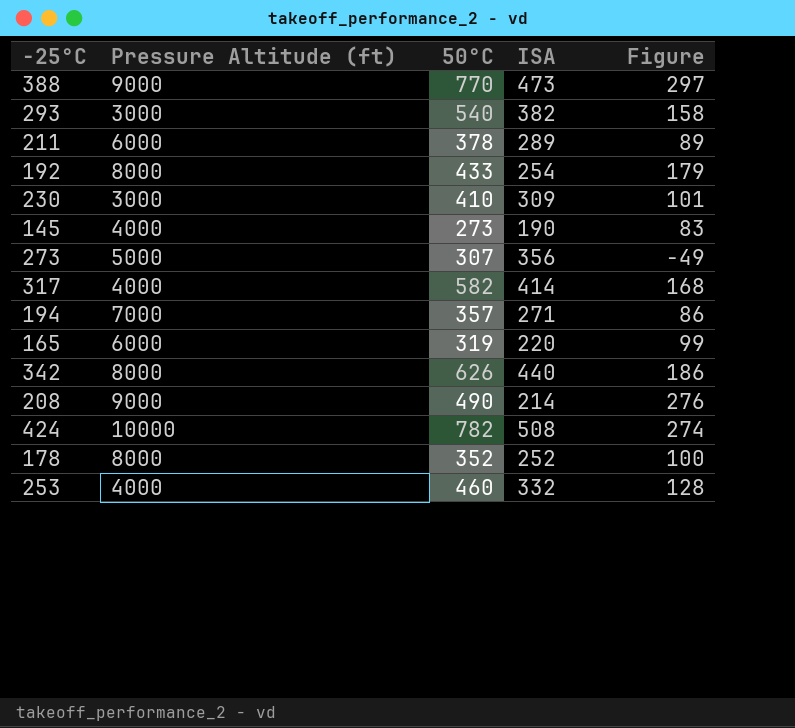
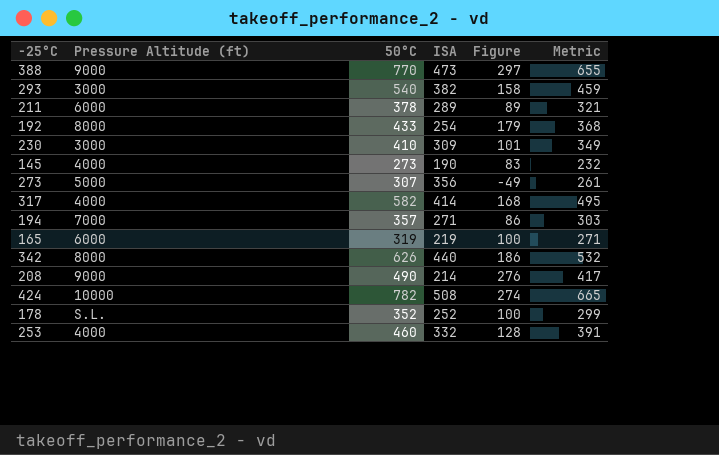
column Metric | formula: none -> [50°C] * 0.85
165 | ISA: 220 -> 219
165 | Figure: 99 -> 100
178 | Pressure Altitude (ft): 8000 -> S.L.

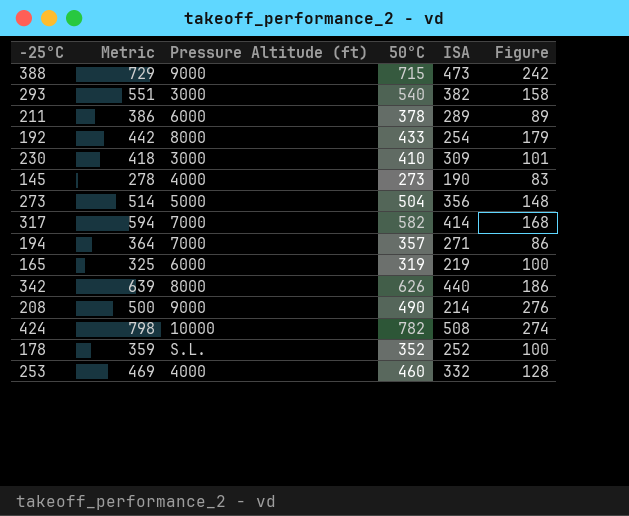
column Metric | formula: [50°C] * 0.85 -> [50°C] * 1.02
column Metric | position: 6 -> 2
388 | 50°C: 770 -> 715
388 | Figure: 297 -> 242
273 | 50°C: 307 -> 504
273 | Figure: -49 -> 148
317 | Pressure Altitude (ft): 4000 -> 7000

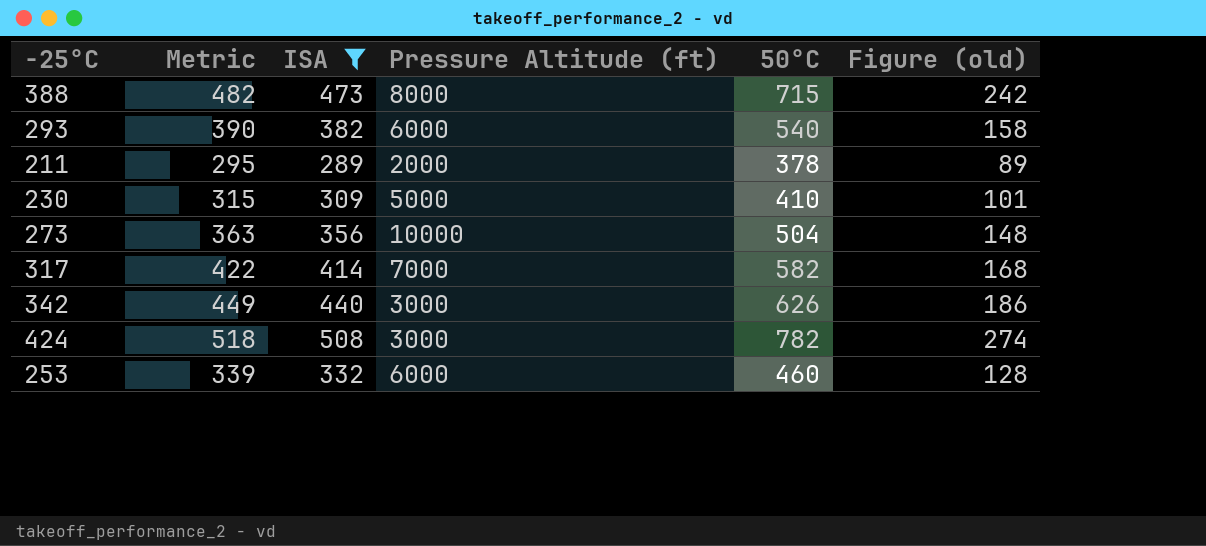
filter: none -> ISA >= 289
column Metric | formula: [50°C] * 1.02 -> [ISA] * 1.02
column ISA | position: 5 -> 3
column name: Figure -> Figure (old)
388 | Pressure Altitude (ft): 9000 -> 8000
293 | Pressure Altitude (ft): 3000 -> 6000
211 | Pressure Altitude (ft): 6000 -> 2000
230 | Pressure Altitude (ft): 3000 -> 5000
273 | Pressure Altitude (ft): 5000 -> 10000
342 | Pressure Altitude (ft): 8000 -> 3000
424 | Pressure Altitude (ft): 10000 -> 3000
253 | Pressure Altitude (ft): 4000 -> 6000

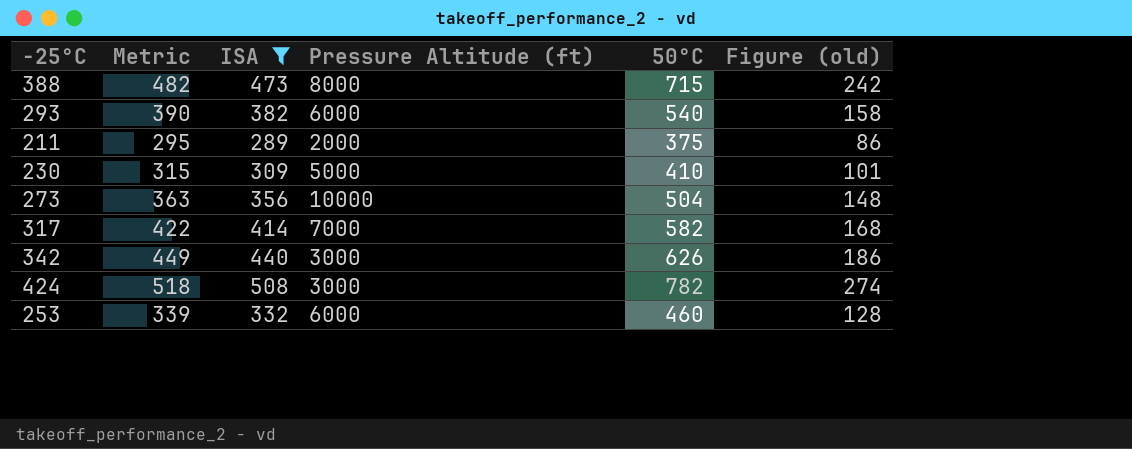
211 | 50°C: 378 -> 375
211 | Figure (old): 89 -> 86

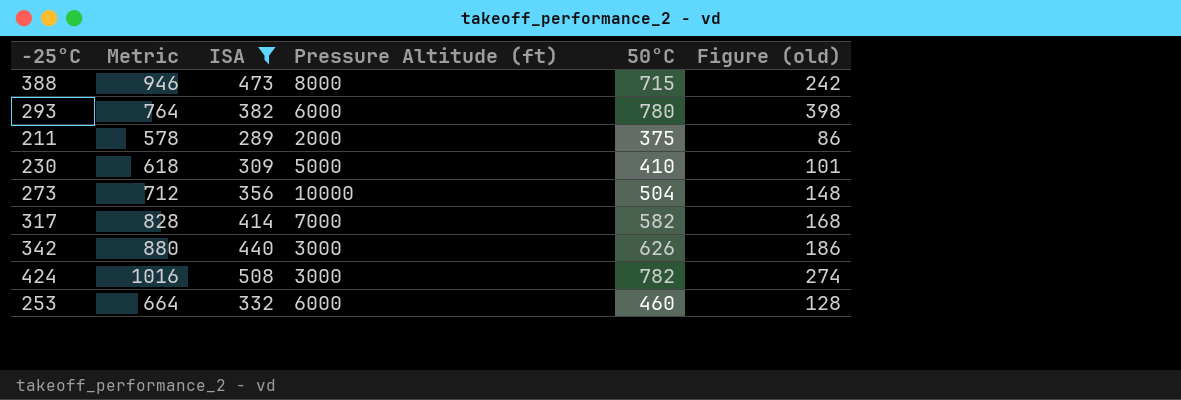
column Metric | formula: [ISA] * 1.02 -> [ISA] * 2
293 | 50°C: 540 -> 780
293 | Figure (old): 158 -> 398

